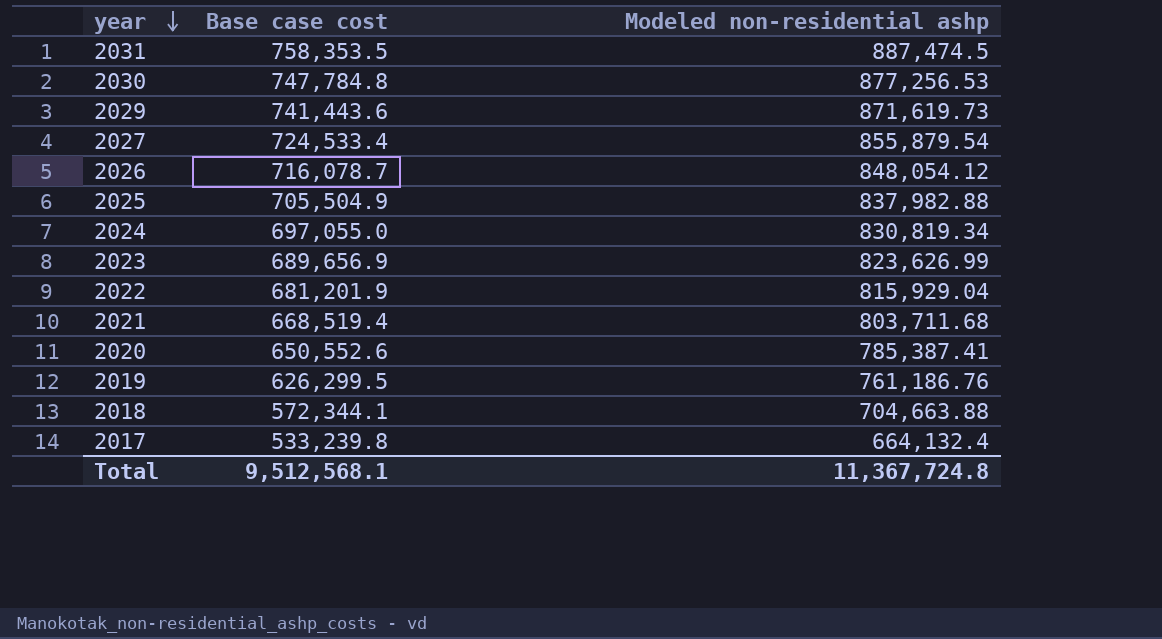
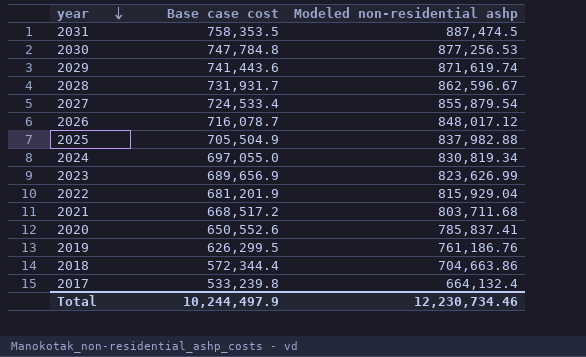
2029 | Modeled non-residential ashp: 871,619.73 -> 871,619.74
row 2028: none -> 731,931.7 | 862,596.67
2026 | Modeled non-residential ashp: 848,054.12 -> 848,017.12
2021 | Base case cost: 668,519.4 -> 668,517.2
2020 | Modeled non-residential ashp: 785,387.41 -> 785,837.41
2018 | Base case cost: 572,344.1 -> 572,344.4
2018 | Modeled non-residential ashp: 704,663.88 -> 704,663.86
Total | Base case cost: 9,512,568.1 -> 10,244,497.9
Total | Modeled non-residential ashp: 11,367,724.8 -> 12,230,734.46

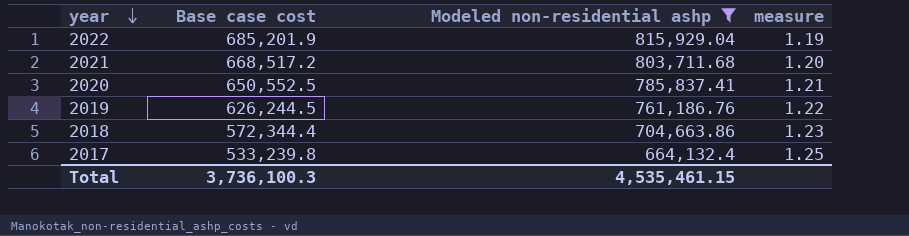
filter: none -> Modeled non-residential ashp <= 815,929.04
column measure | formula: none -> [Modeled non-residential ashp] / [Base case cost]
2022 | Base case cost: 681,201.9 -> 685,201.9
2020 | Base case cost: 650,552.6 -> 650,552.5
2019 | Base case cost: 626,299.5 -> 626,244.5
Total | Base case cost: 10,244,497.9 -> 3,736,100.3
Total | Modeled non-residential ashp: 12,230,734.46 -> 4,535,461.15

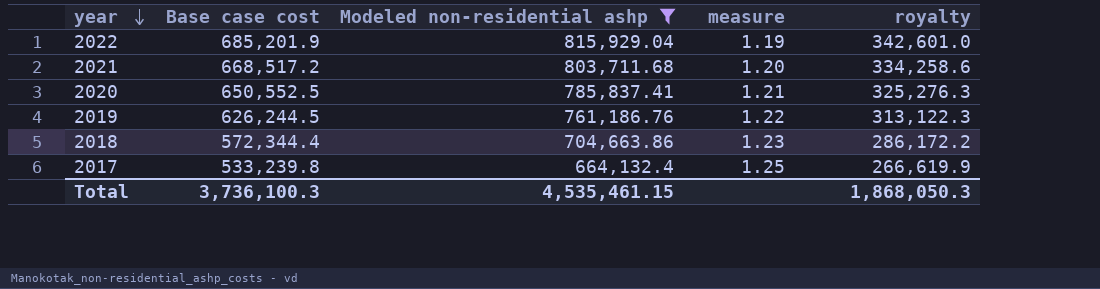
column royalty | formula: none -> [Base case cost] * 0.5

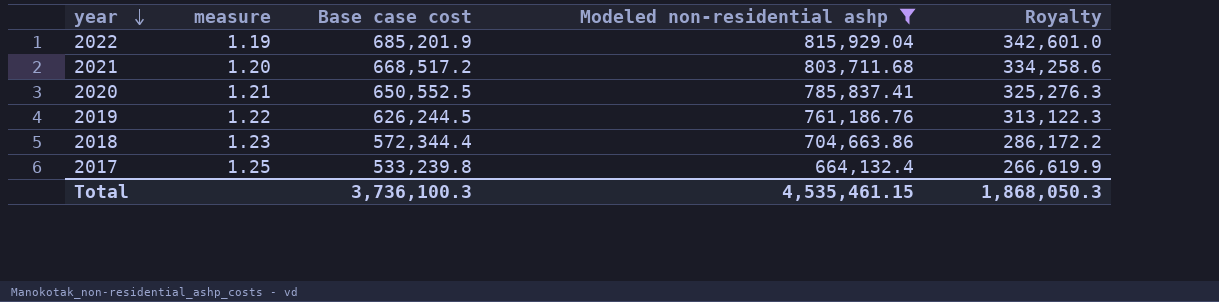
column measure | position: 4 -> 2
column name: royalty -> Royalty

